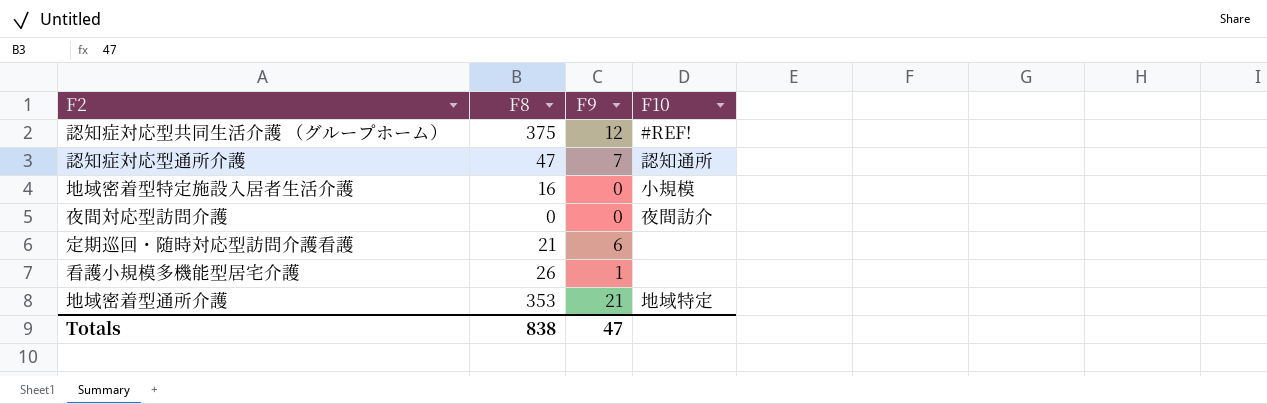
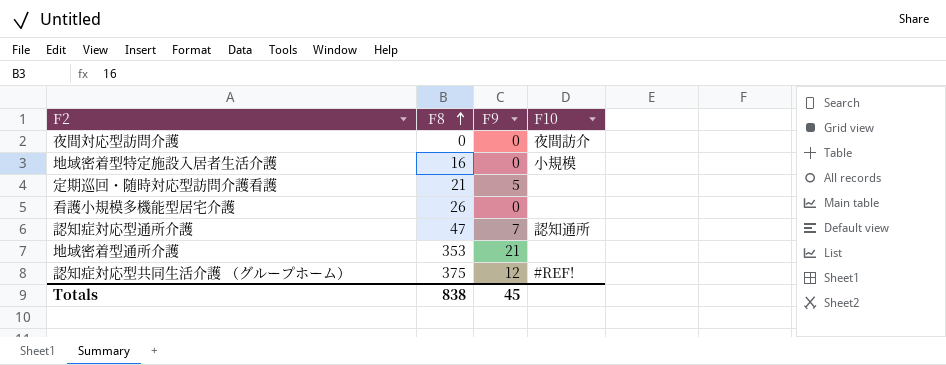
row order: none -> F8 ascending
定期巡回・随時対応型訪問介護看護 | F9: 6 -> 5
看護小規模多機能型居宅介護 | F9: 1 -> 0
地域密着型通所介護 | F10: 地域特定 -> none
Totals | F9: 47 -> 45

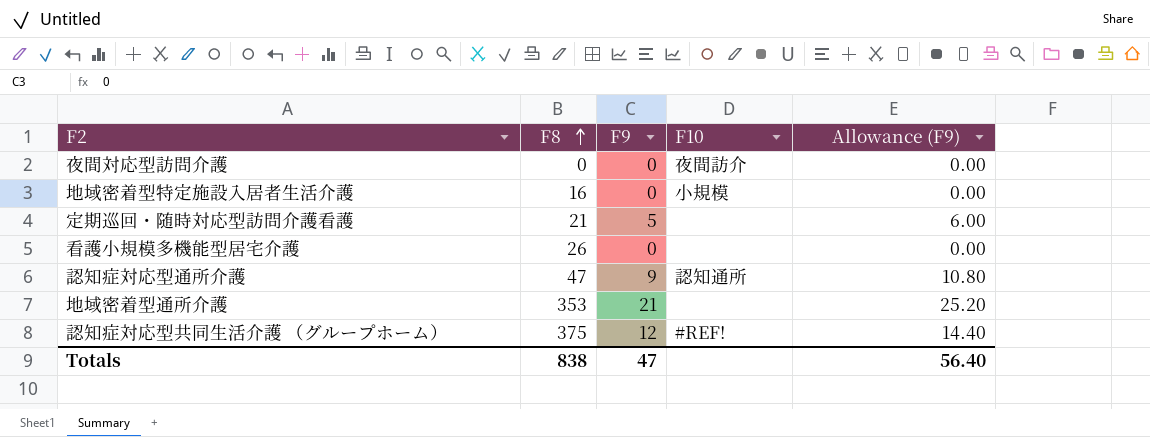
column Allowance (F9) | formula: none -> [F9] * 1.2
認知症対応型通所介護 | F9: 7 -> 9
Totals | F9: 45 -> 47

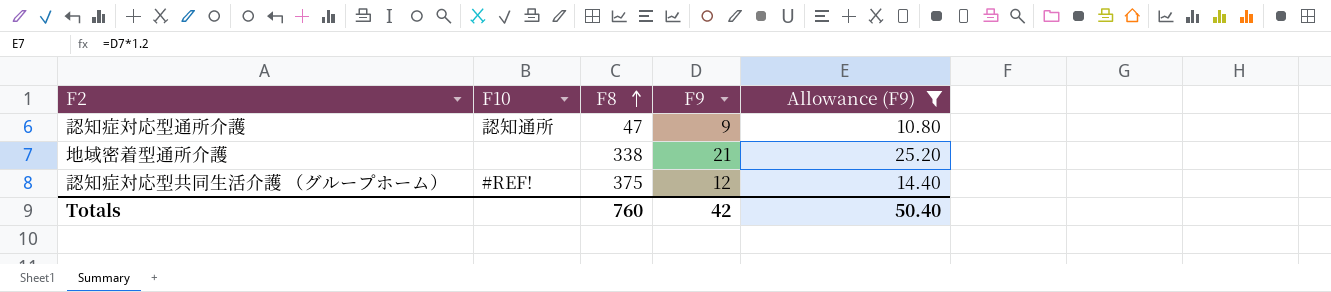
filter: none -> Allowance (F9) >= 10.80
column F10 | position: 4 -> 2
地域密着型通所介護 | F8: 353 -> 338
Totals | F8: 838 -> 760
Totals | F9: 47 -> 42
Totals | Allowance (F9): 56.40 -> 50.40

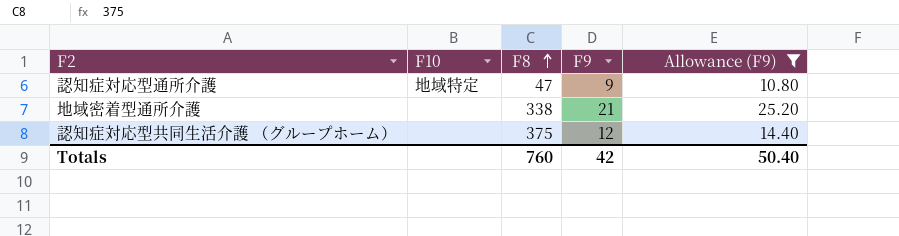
認知症対応型通所介護 | F10: 認知通所 -> 地域特定
認知症対応型共同生活介護 （グループホーム） | F10: #REF! -> none

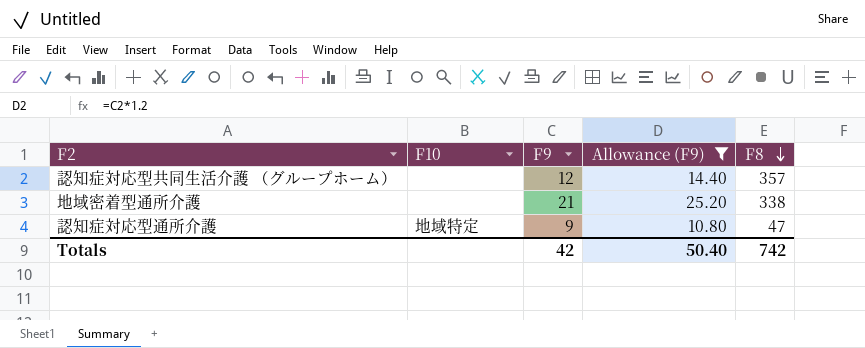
row order: F8 ascending -> F8 descending
column F8 | position: 3 -> 5
認知症対応型共同生活介護 （グループホーム） | F8: 375 -> 357
Totals | F8: 760 -> 742

